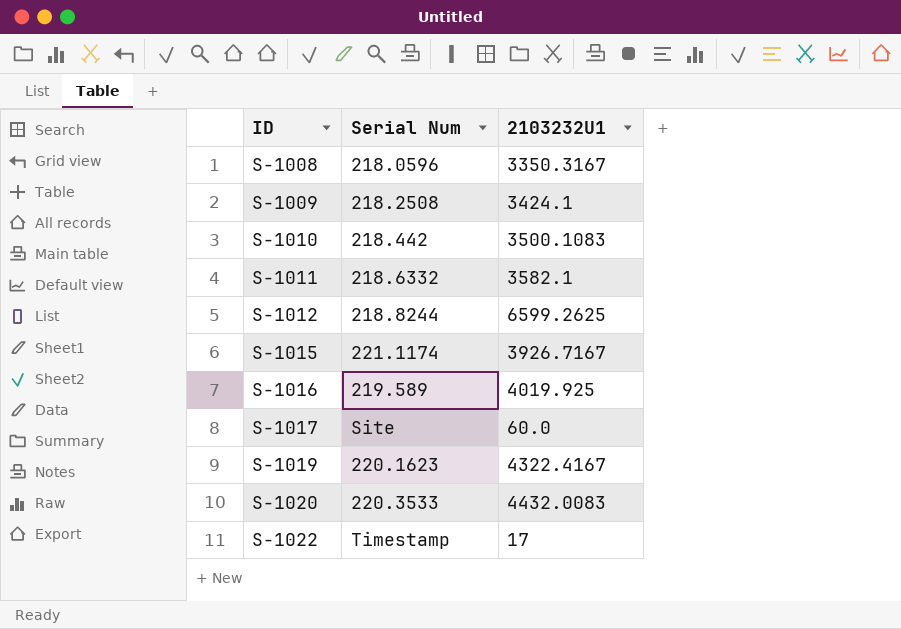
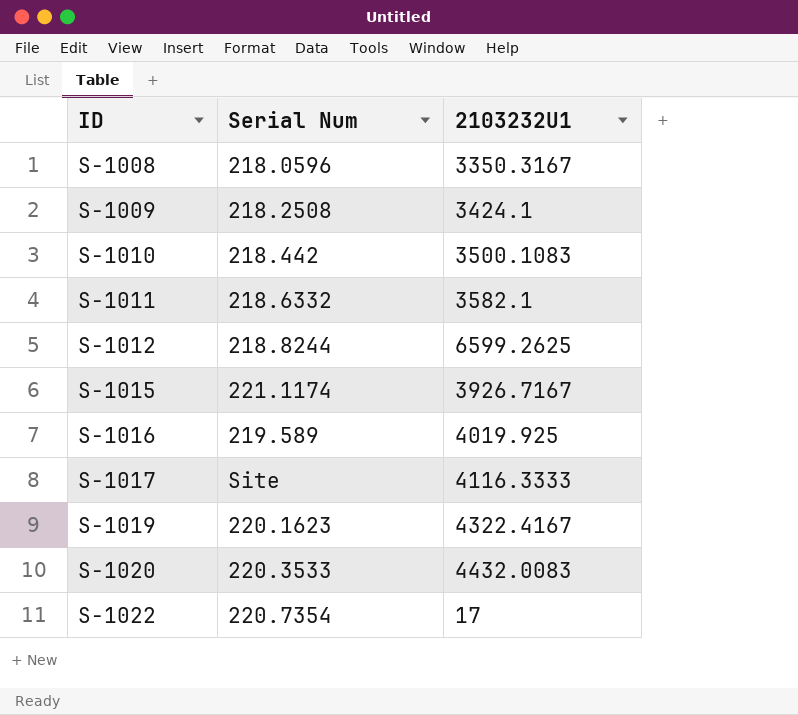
S-1017 | 2103232U1: 60.0 -> 4116.3333
S-1022 | Serial Num: Timestamp -> 220.7354

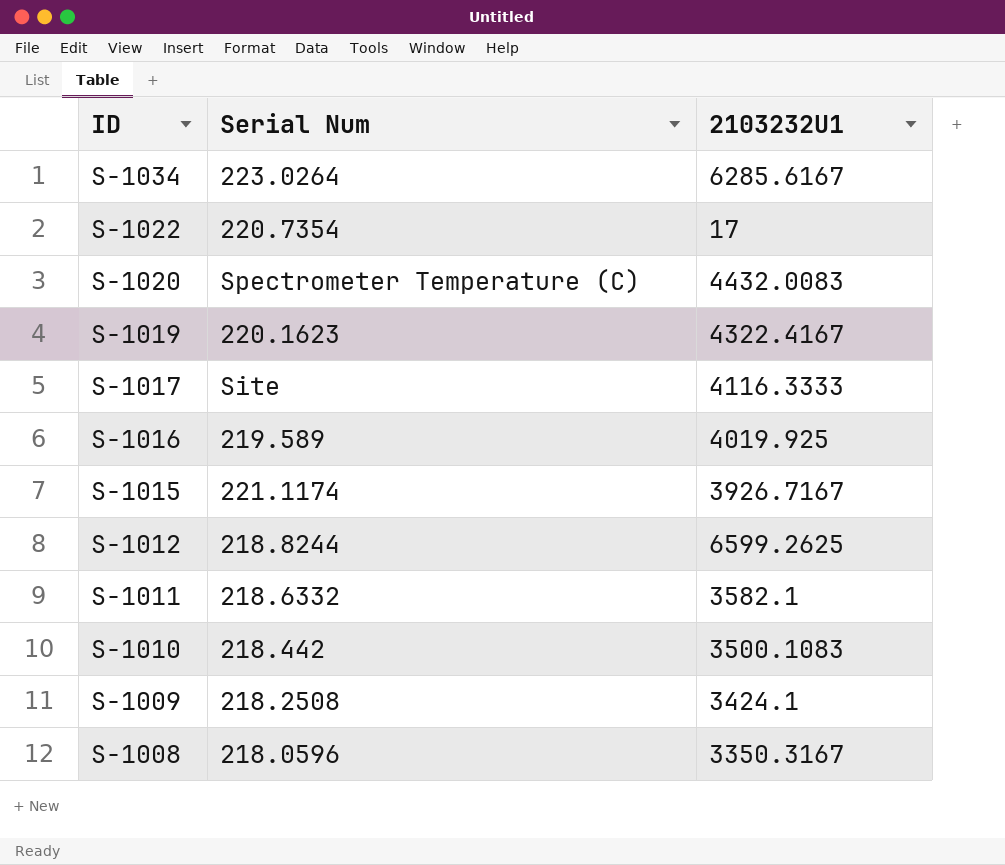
row order: ID ascending -> ID descending
row S-1034: none -> 223.0264 | 6285.6167
S-1020 | Serial Num: 220.3533 -> Spectrometer Temperature (C)

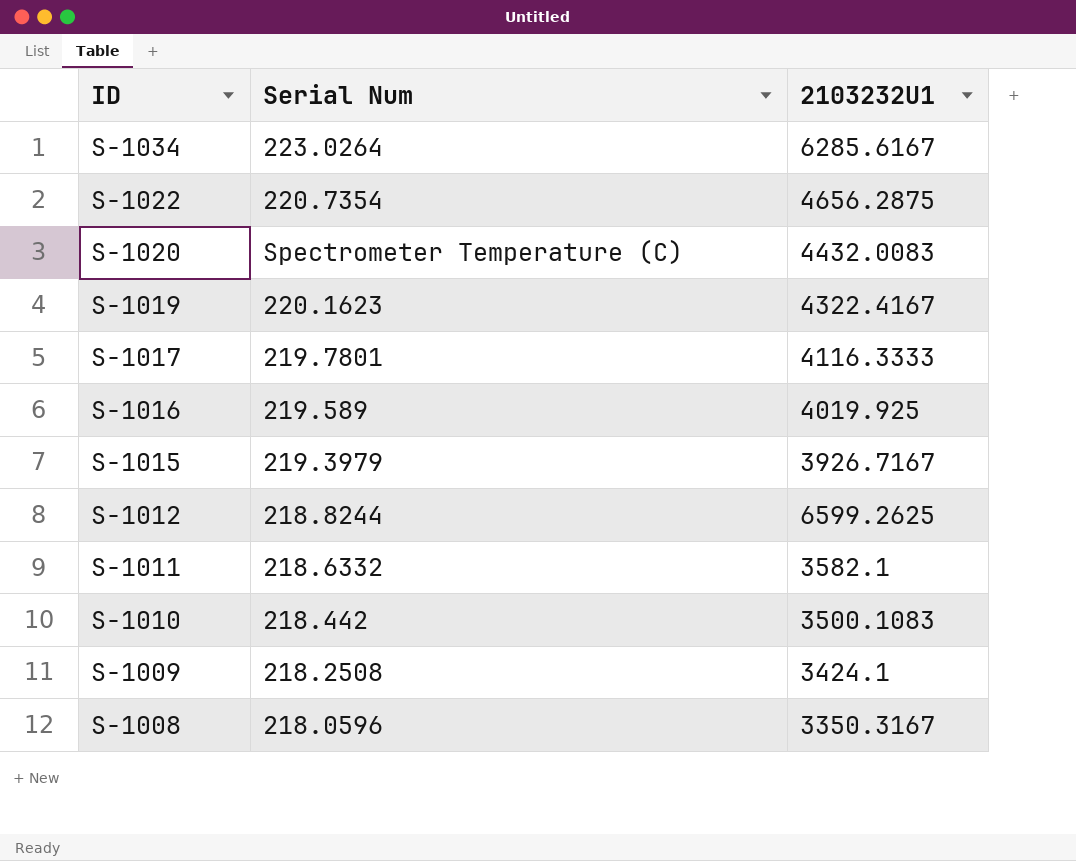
S-1022 | 2103232U1: 17 -> 4656.2875
S-1017 | Serial Num: Site -> 219.7801
S-1015 | Serial Num: 221.1174 -> 219.3979

